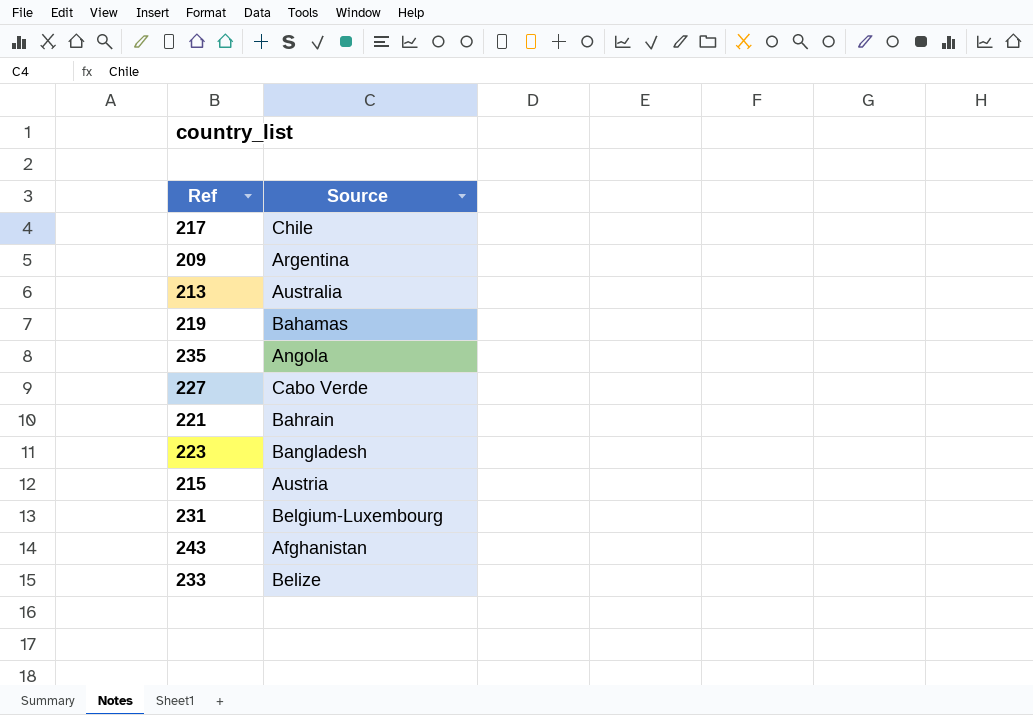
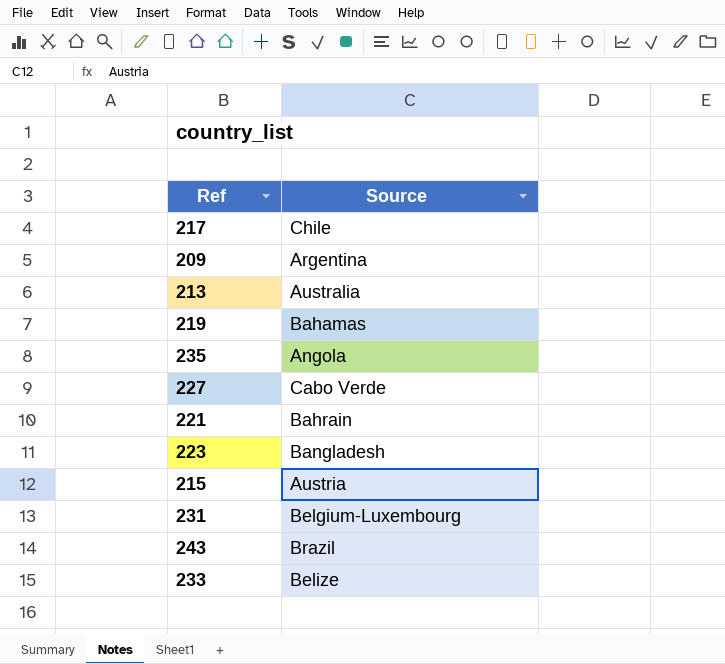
243 | Source: Afghanistan -> Brazil

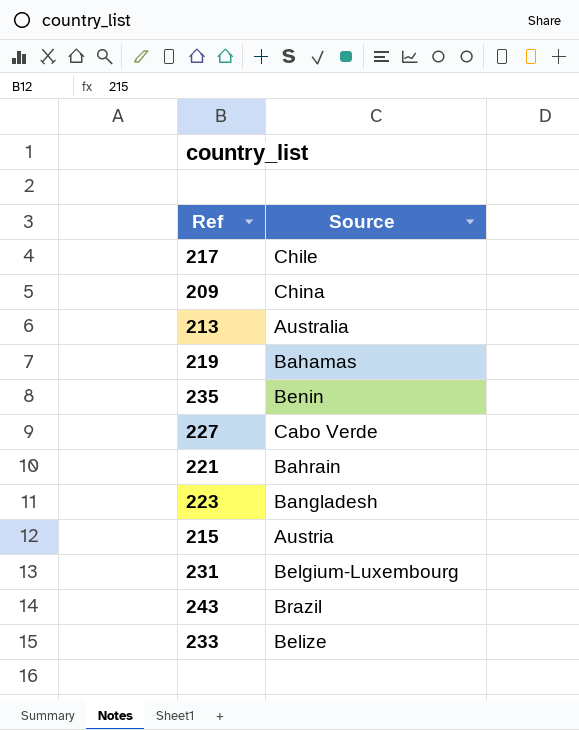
209 | Source: Argentina -> China
235 | Source: Angola -> Benin

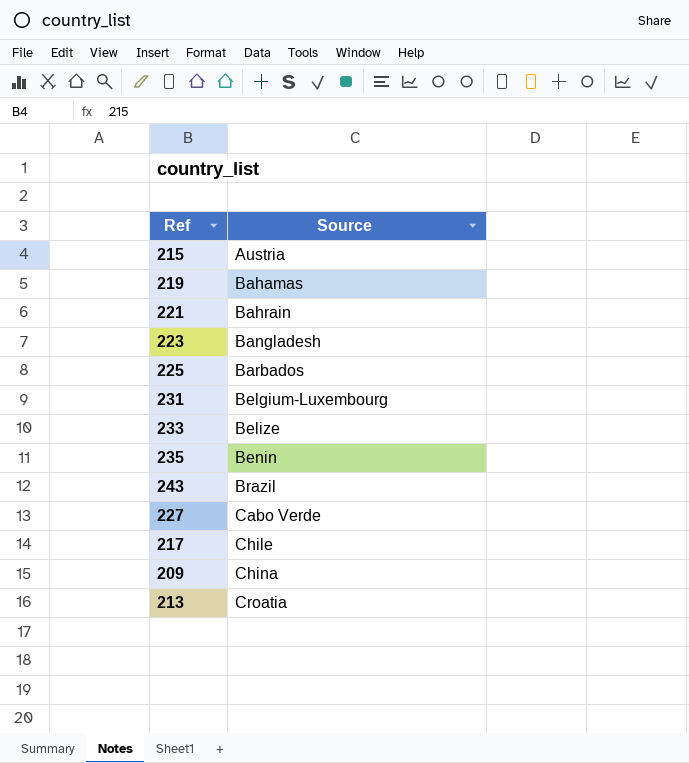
row order: none -> Source ascending
row 225: none -> Barbados
213 | Source: Australia -> Croatia

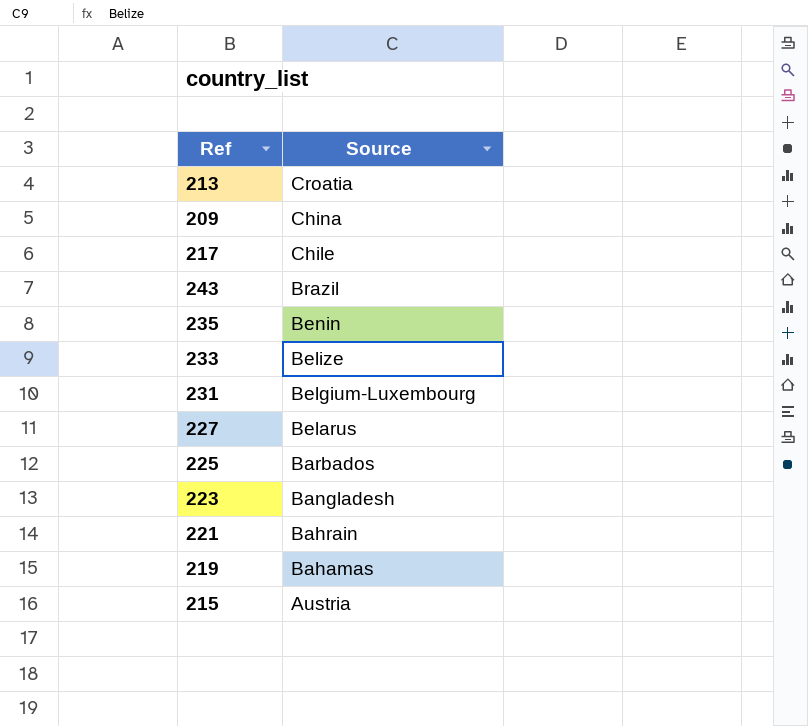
row order: Source ascending -> Source descending
227 | Source: Cabo Verde -> Belarus

